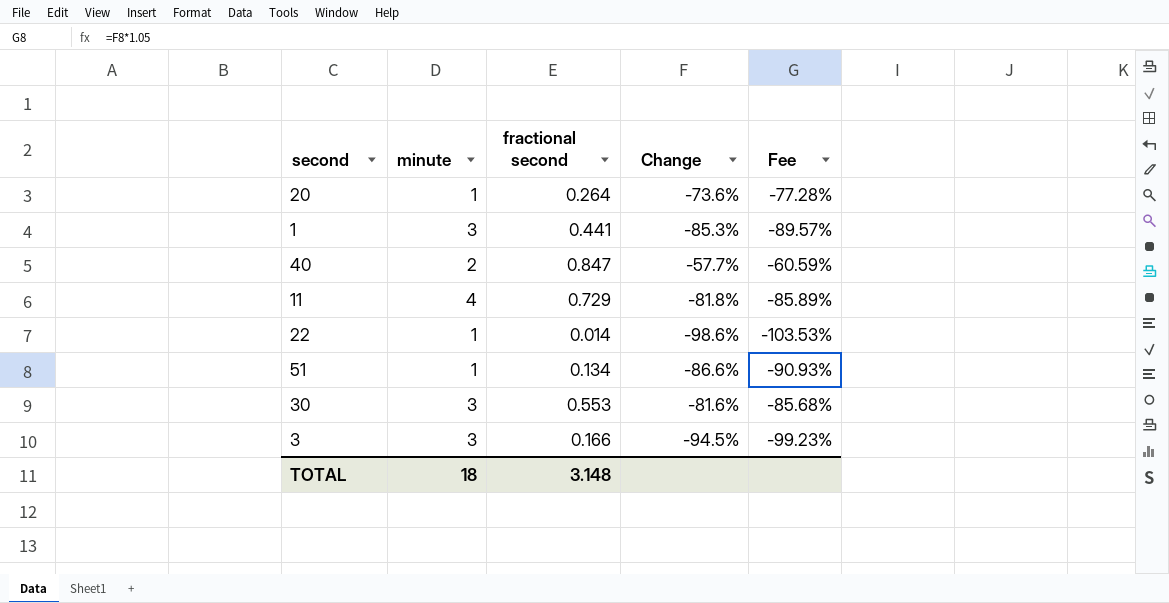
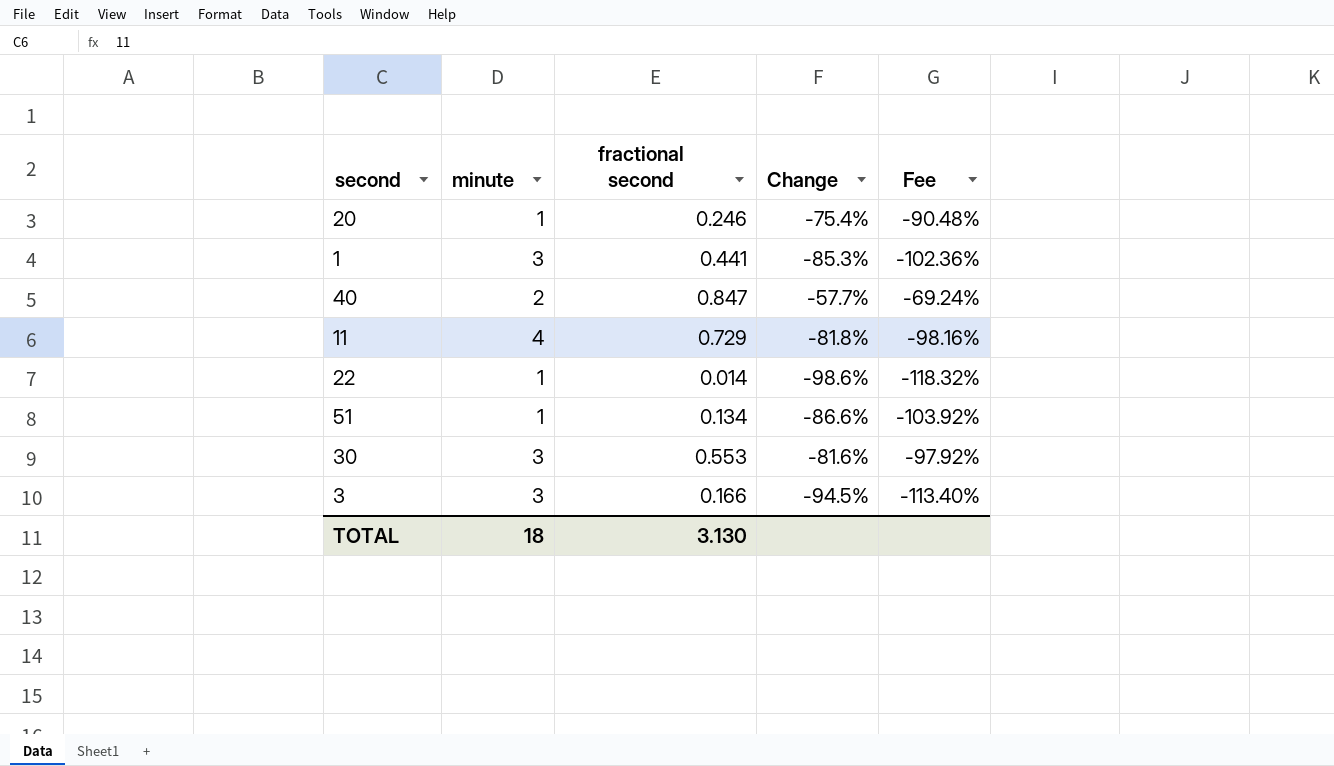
column Fee | formula: [Change] * 1.05 -> [Change] * 1.2
20 | fractional second: 0.264 -> 0.246
20 | Change: -73.6% -> -75.4%
TOTAL | fractional second: 3.148 -> 3.130

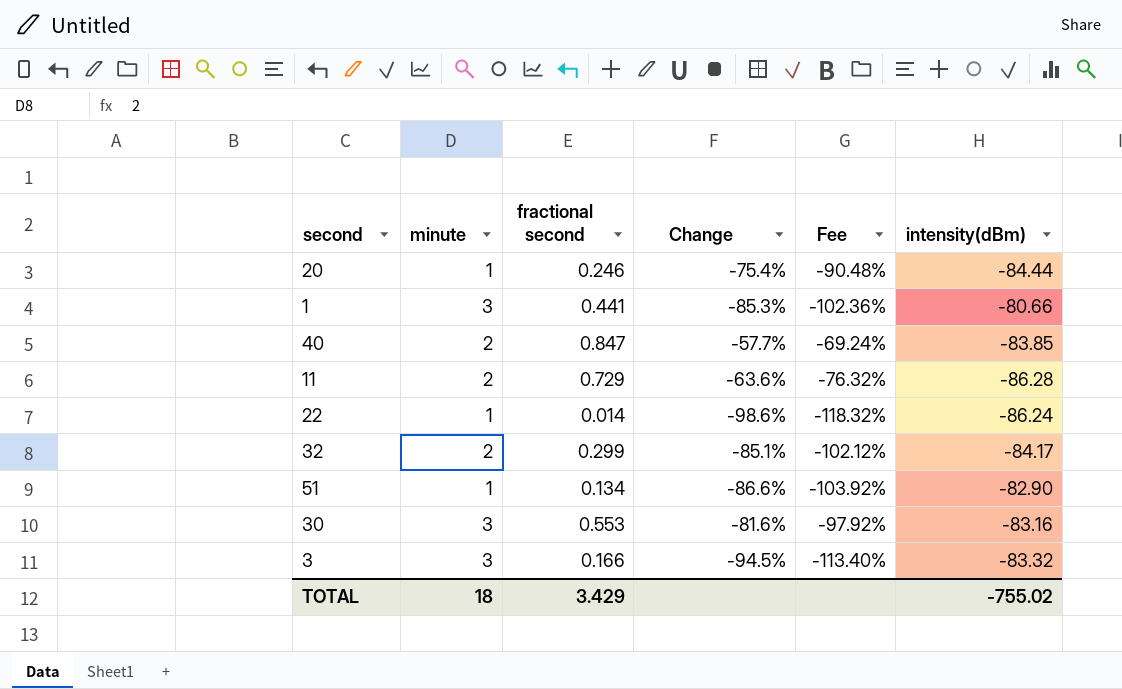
column intensity(dBm) | position: none -> 6
11 | minute: 4 -> 2
11 | Change: -81.8% -> -63.6%
11 | Fee: -98.16% -> -76.32%
row 32: none -> 2 | 0.299 | -85.1% | -102.12% | -84.17
TOTAL | fractional second: 3.130 -> 3.429

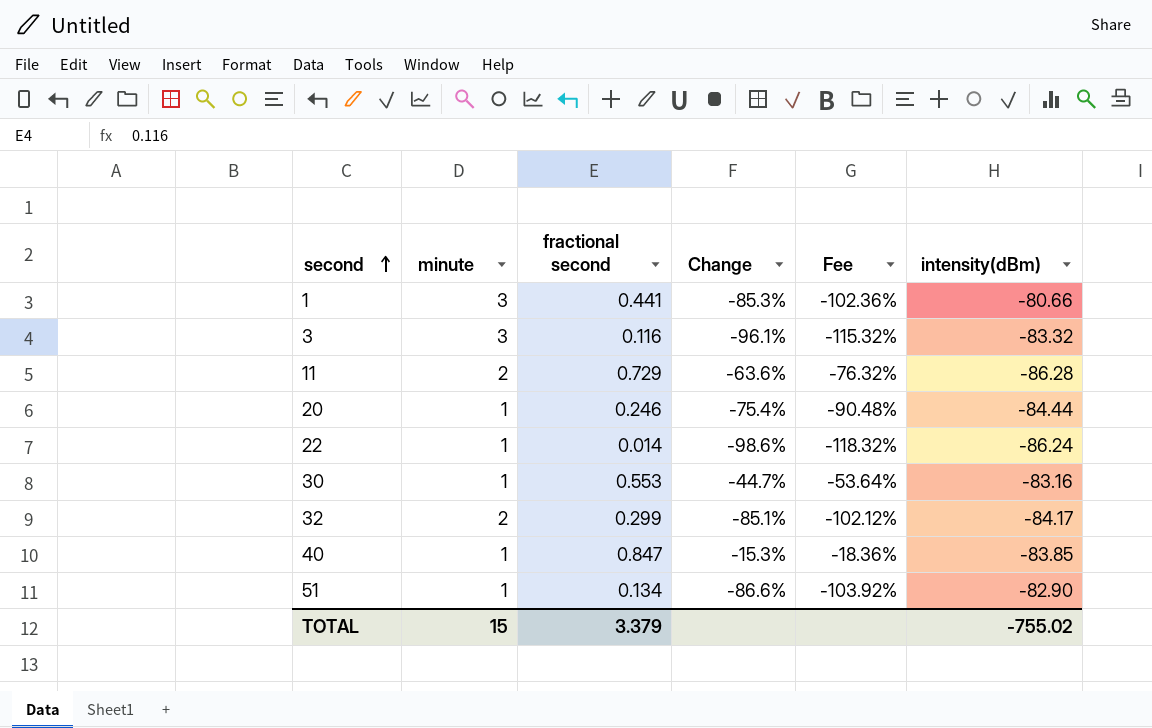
row order: none -> second ascending
3 | fractional second: 0.166 -> 0.116
3 | Change: -94.5% -> -96.1%
3 | Fee: -113.40% -> -115.32%
30 | minute: 3 -> 1
30 | Change: -81.6% -> -44.7%
30 | Fee: -97.92% -> -53.64%
40 | minute: 2 -> 1
40 | Change: -57.7% -> -15.3%
40 | Fee: -69.24% -> -18.36%
TOTAL | minute: 18 -> 15
TOTAL | fractional second: 3.429 -> 3.379

